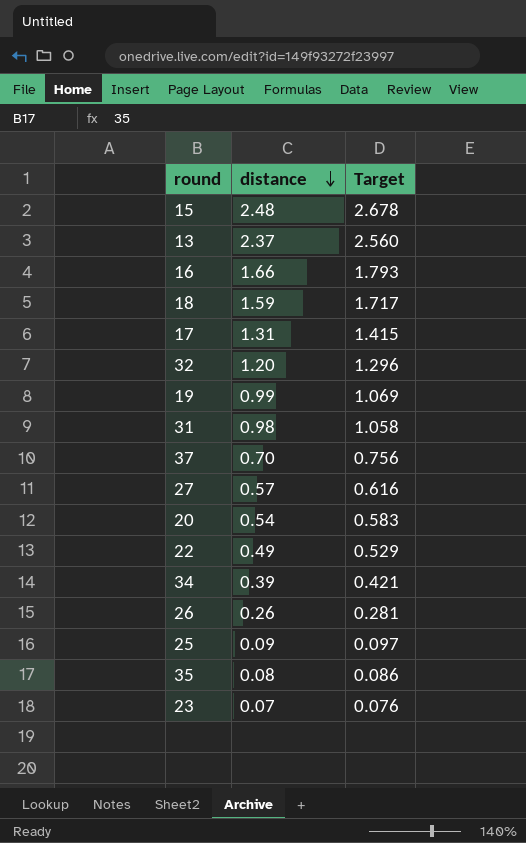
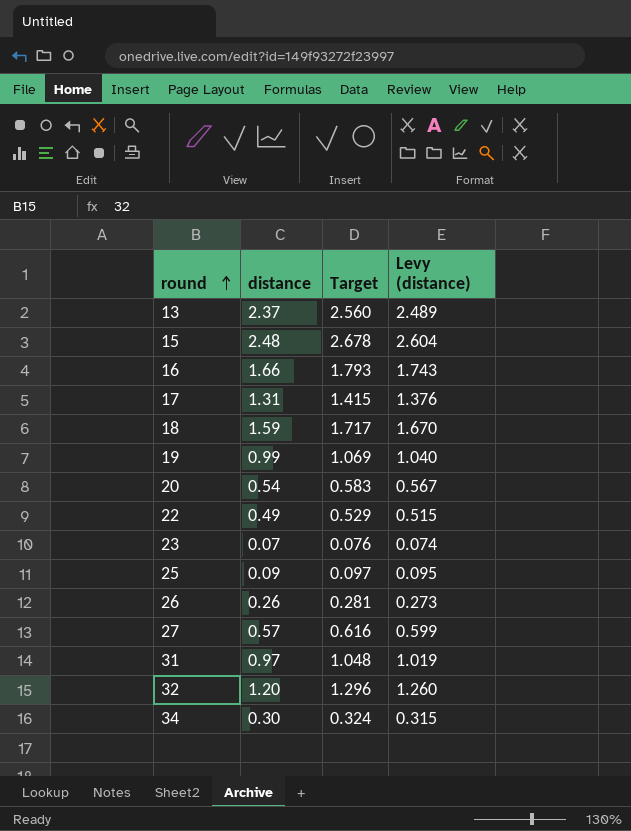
row order: distance descending -> round ascending
column Levy (distance) | formula: none -> [distance] * 1.05
row 37: 0.70 | 0.756 -> none
row 35: 0.08 | 0.086 -> none
31 | distance: 0.98 -> 0.97
31 | Target: 1.058 -> 1.048
34 | distance: 0.39 -> 0.30
34 | Target: 0.421 -> 0.324

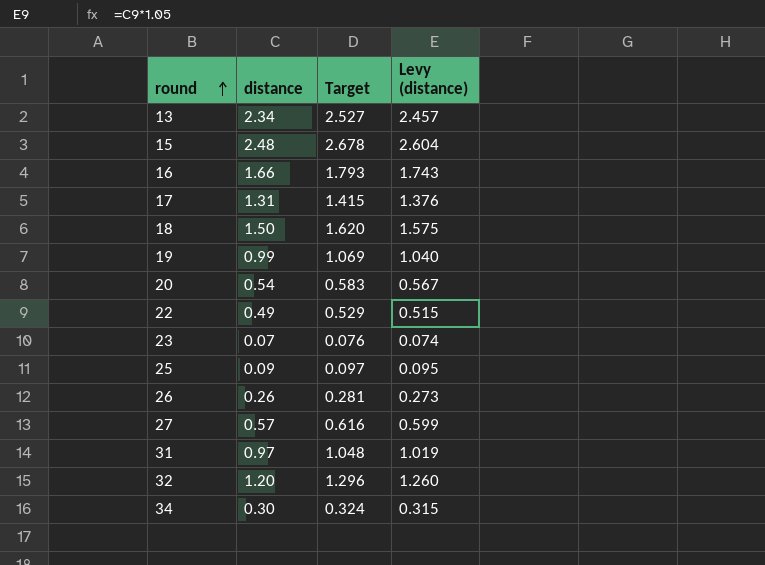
13 | distance: 2.37 -> 2.34
13 | Target: 2.560 -> 2.527
13 | Levy (distance): 2.489 -> 2.457
18 | distance: 1.59 -> 1.50
18 | Target: 1.717 -> 1.620
18 | Levy (distance): 1.670 -> 1.575

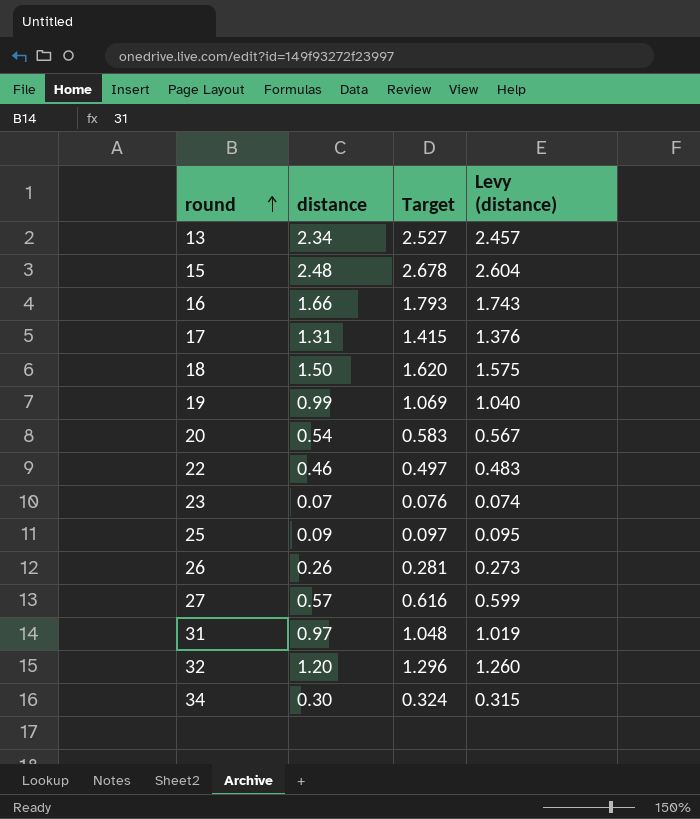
22 | distance: 0.49 -> 0.46
22 | Target: 0.529 -> 0.497
22 | Levy (distance): 0.515 -> 0.483

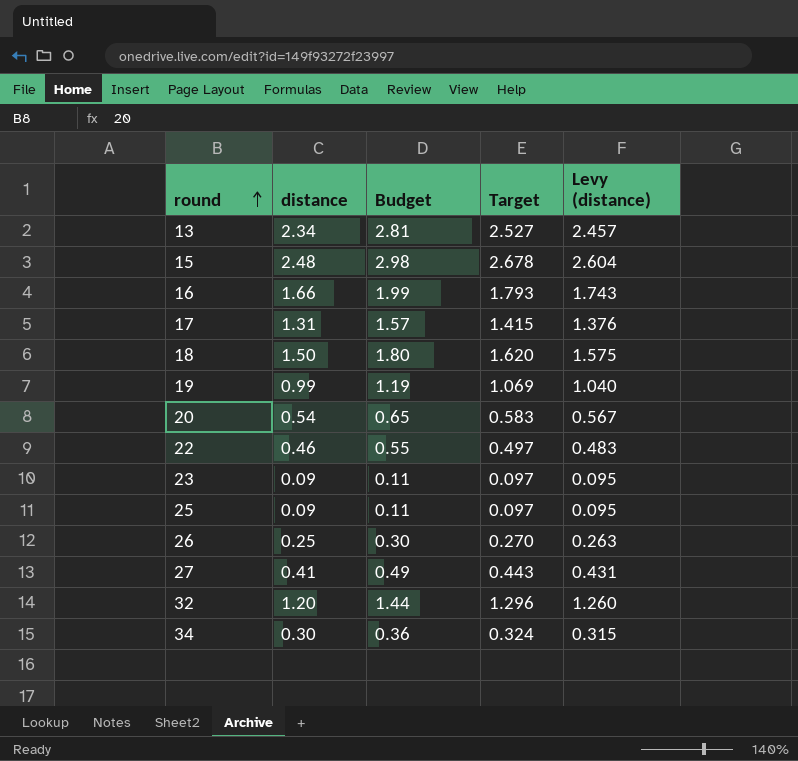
column Budget | formula: none -> [distance] * 1.2
row 31: 0.97 | 1.048 | 1.019 -> none
23 | distance: 0.07 -> 0.09
23 | Target: 0.076 -> 0.097
23 | Levy (distance): 0.074 -> 0.095
26 | distance: 0.26 -> 0.25
26 | Target: 0.281 -> 0.270
26 | Levy (distance): 0.273 -> 0.263
27 | distance: 0.57 -> 0.41
27 | Target: 0.616 -> 0.443
27 | Levy (distance): 0.599 -> 0.431

